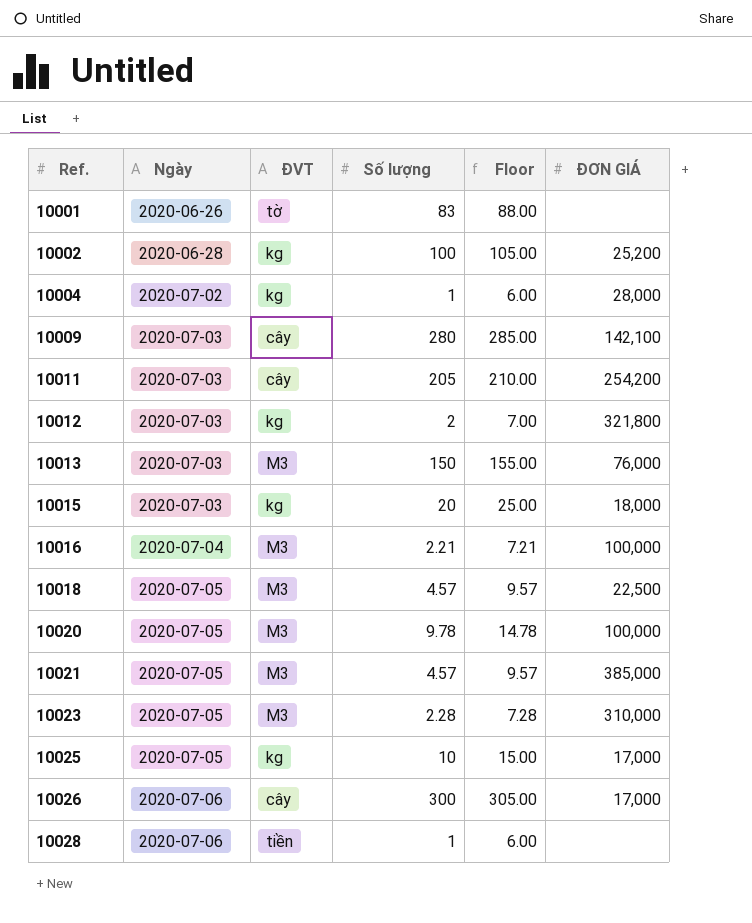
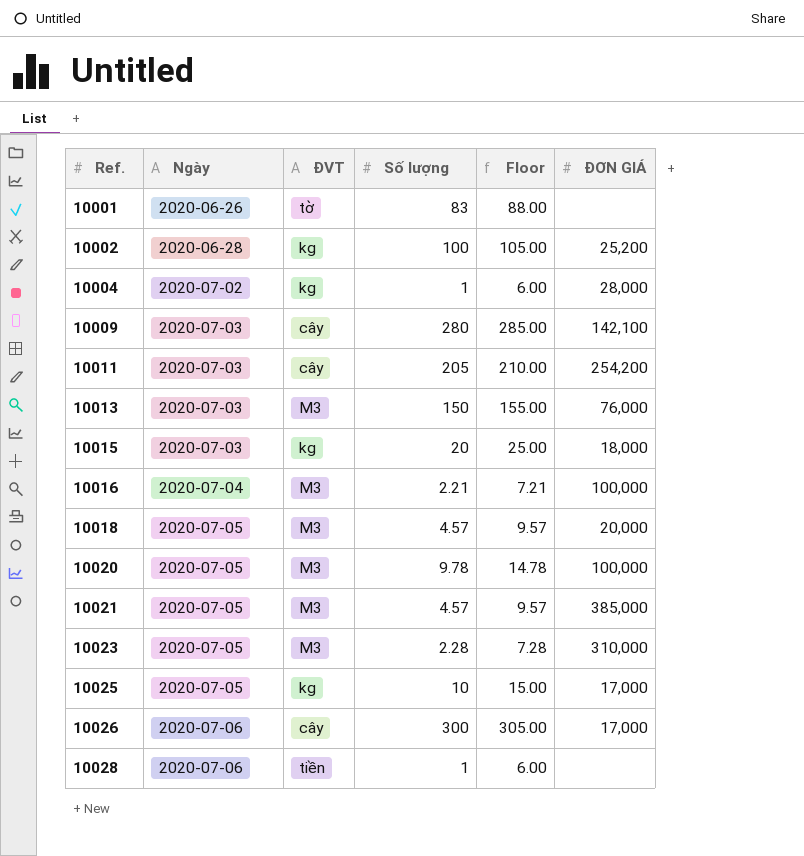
row 10012: 2020-07-03 | kg | 2 | 7.00 | 321,800 -> none
10018 | ĐƠN GIÁ: 22,500 -> 20,000

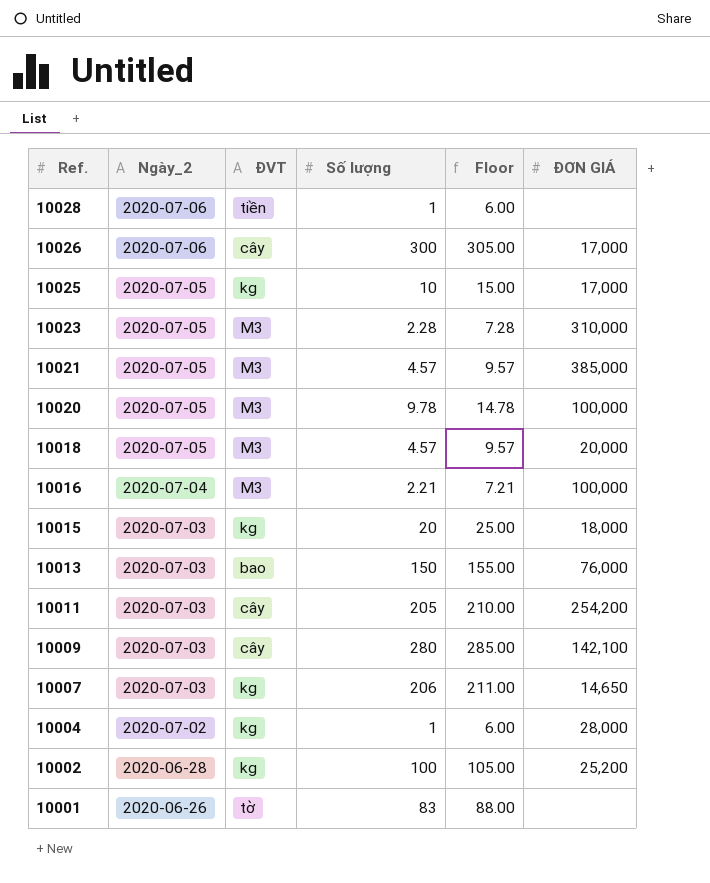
row order: Ref. ascending -> Ref. descending
column name: Ngày -> Ngày_2
10013 | ĐVT: M3 -> bao
row 10007: none -> 2020-07-03 | kg | 206 | 211.00 | 14,650

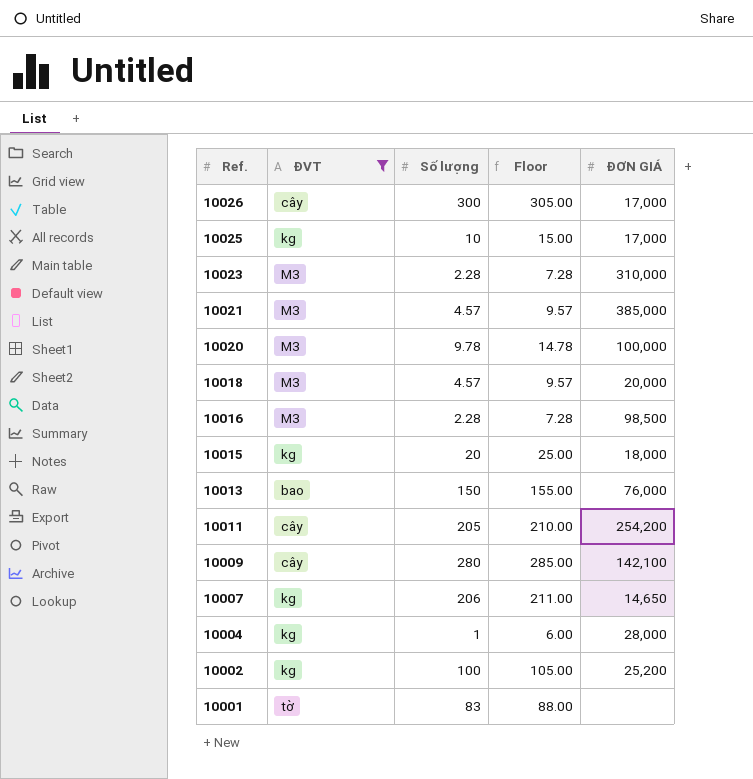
filter: none -> ĐVT != tiền
column Ngày_2 | position: 2 -> none
10016 | Số lượng: 2.21 -> 2.28
10016 | Floor: 7.21 -> 7.28
10016 | ĐƠN GIÁ: 100,000 -> 98,500

